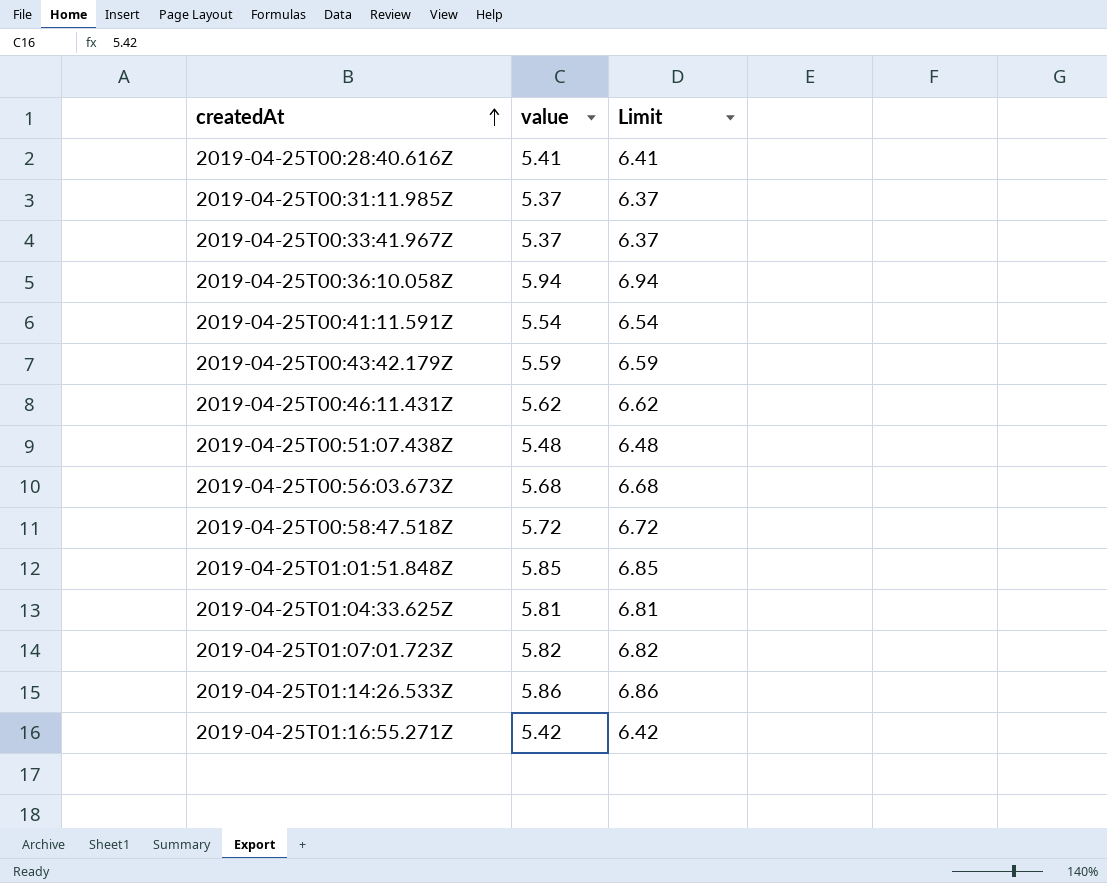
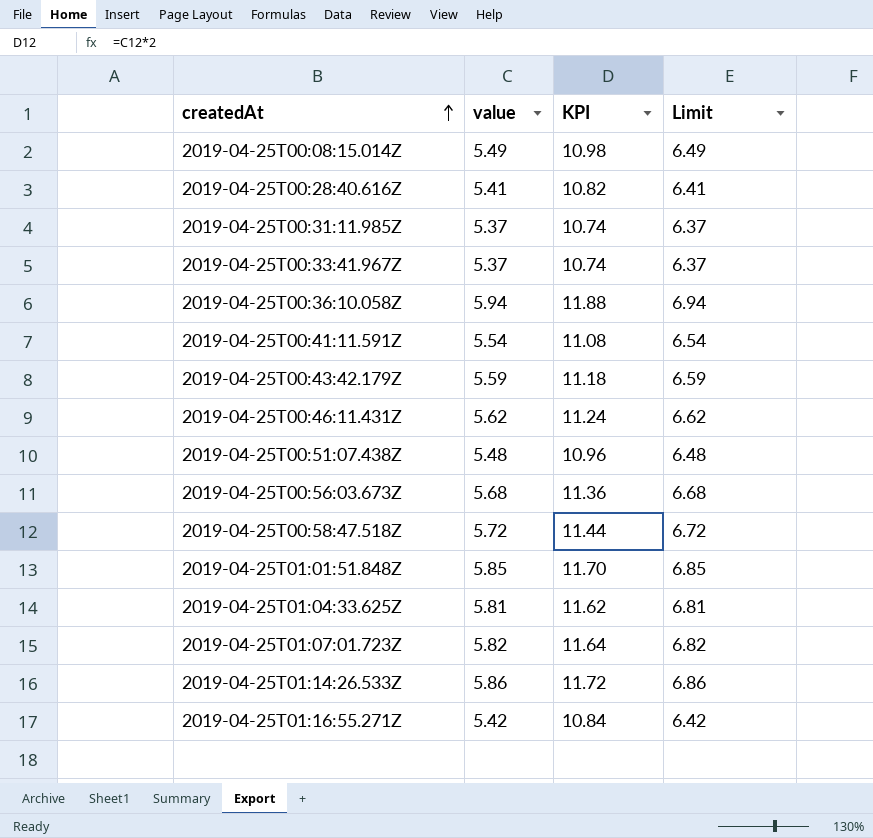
column KPI | formula: none -> [value] * 2
row 2019-04-25T00:08:15.014Z: none -> 5.49 | 10.98 | 6.49

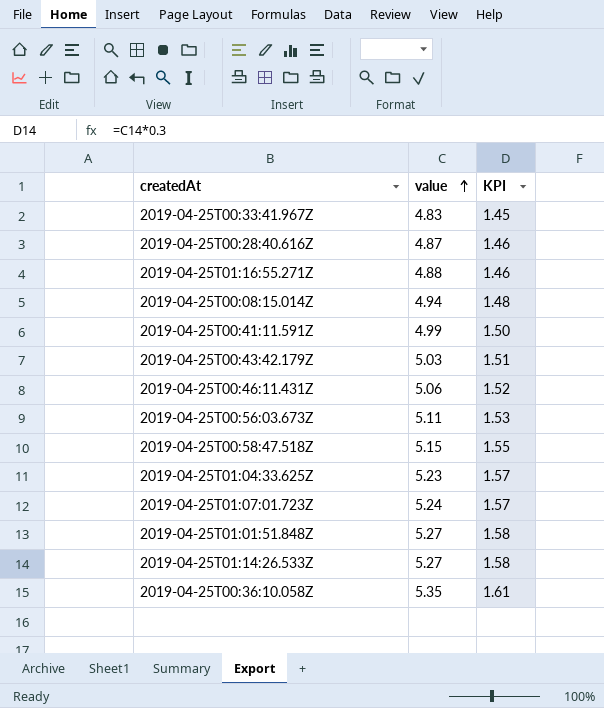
row order: createdAt ascending -> value ascending
column Limit | formula: [value] + 1 -> none
column KPI | formula: [value] * 2 -> [value] * 0.3
row 2019-04-25T00:31:11.985Z: 5.37 | 10.74 | 6.37 -> none
row 2019-04-25T00:51:07.438Z: 5.48 | 10.96 | 6.48 -> none
2019-04-25T00:33:41.967Z | value: 5.37 -> 4.83
2019-04-25T00:28:40.616Z | value: 5.41 -> 4.87
2019-04-25T01:16:55.271Z | value: 5.42 -> 4.88
2019-04-25T00:08:15.014Z | value: 5.49 -> 4.94
2019-04-25T00:41:11.591Z | value: 5.54 -> 4.99
2019-04-25T00:43:42.179Z | value: 5.59 -> 5.03
2019-04-25T00:46:11.431Z | value: 5.62 -> 5.06
2019-04-25T00:56:03.673Z | value: 5.68 -> 5.11
2019-04-25T00:58:47.518Z | value: 5.72 -> 5.15
2019-04-25T01:04:33.625Z | value: 5.81 -> 5.23
2019-04-25T01:07:01.723Z | value: 5.82 -> 5.24
2019-04-25T01:01:51.848Z | value: 5.85 -> 5.27
2019-04-25T01:14:26.533Z | value: 5.86 -> 5.27
2019-04-25T00:36:10.058Z | value: 5.94 -> 5.35

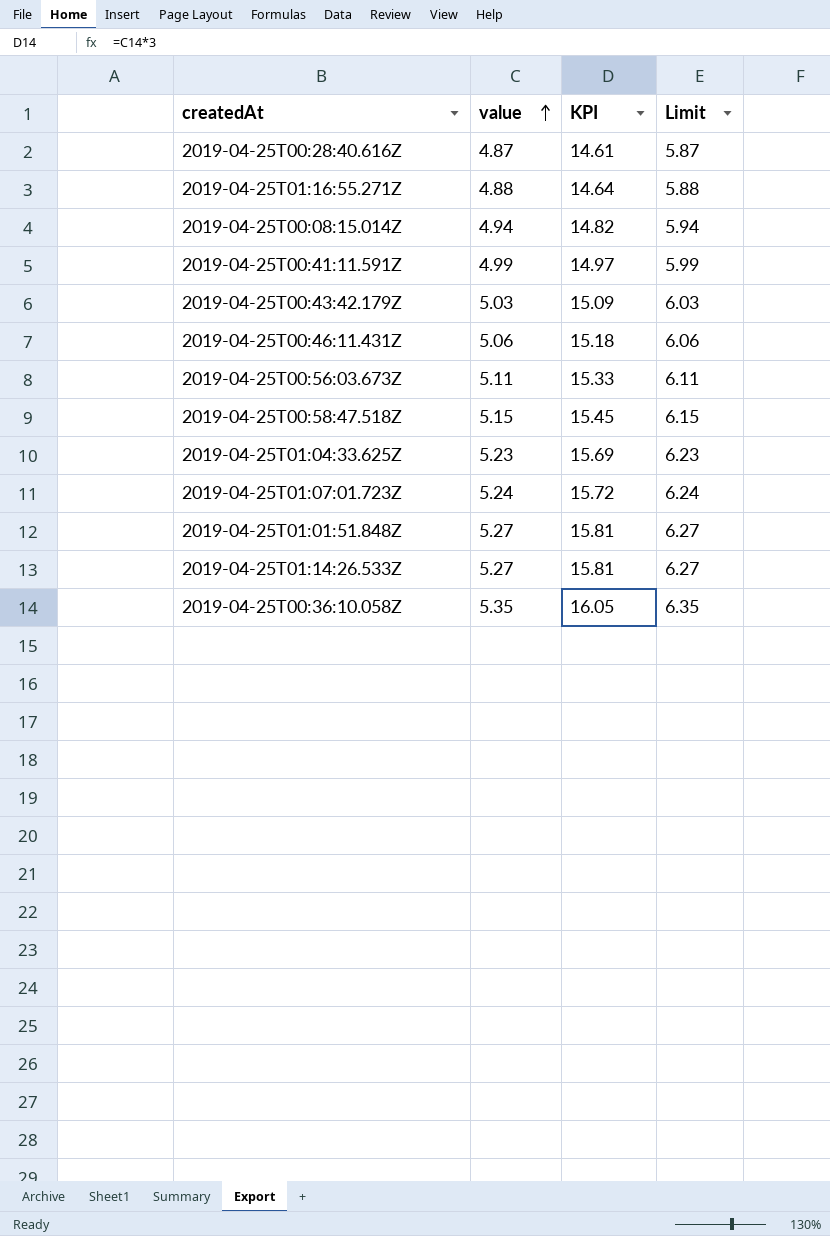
column KPI | formula: [value] * 0.3 -> [value] * 3
column Limit | formula: none -> [value] + 1
row 2019-04-25T00:33:41.967Z: 4.83 | 1.45 -> none

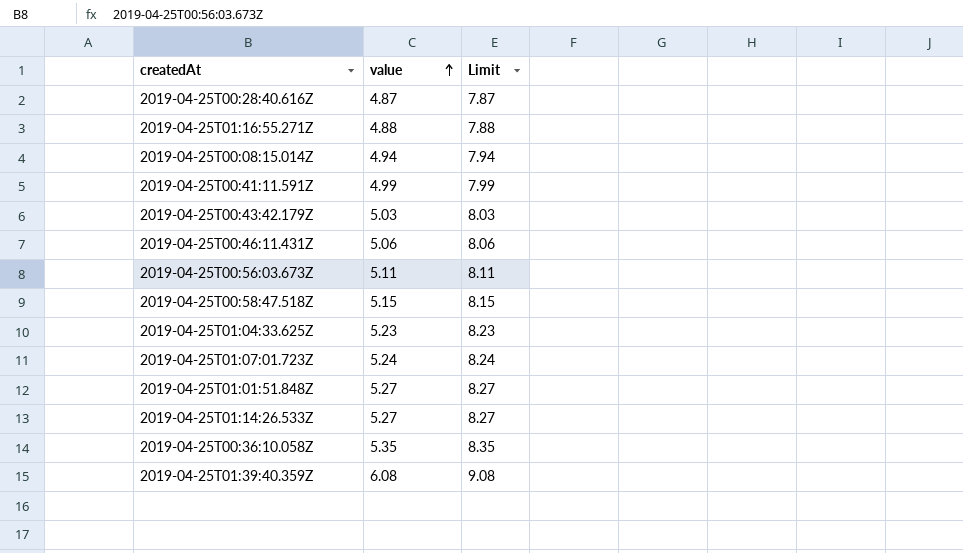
column KPI | formula: [value] * 3 -> none
column Limit | formula: [value] + 1 -> [value] + 3
row 2019-04-25T01:39:40.359Z: none -> 6.08 | 9.08

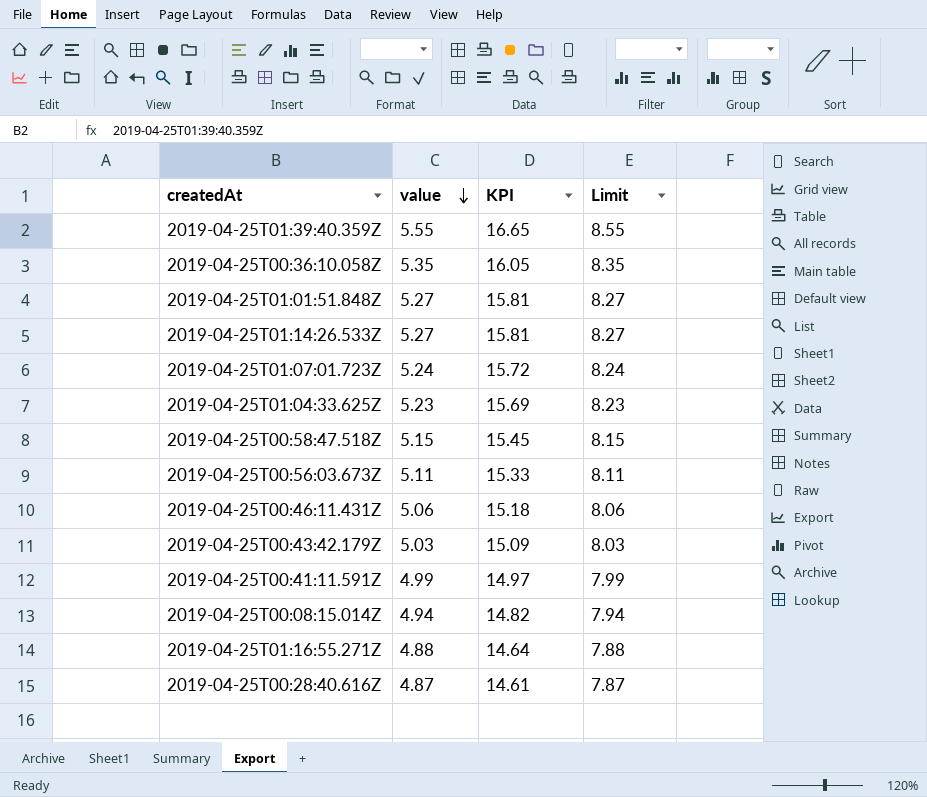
row order: value ascending -> value descending
column KPI | formula: none -> [value] * 3
2019-04-25T01:39:40.359Z | value: 6.08 -> 5.55
2019-04-25T01:39:40.359Z | Limit: 9.08 -> 8.55

